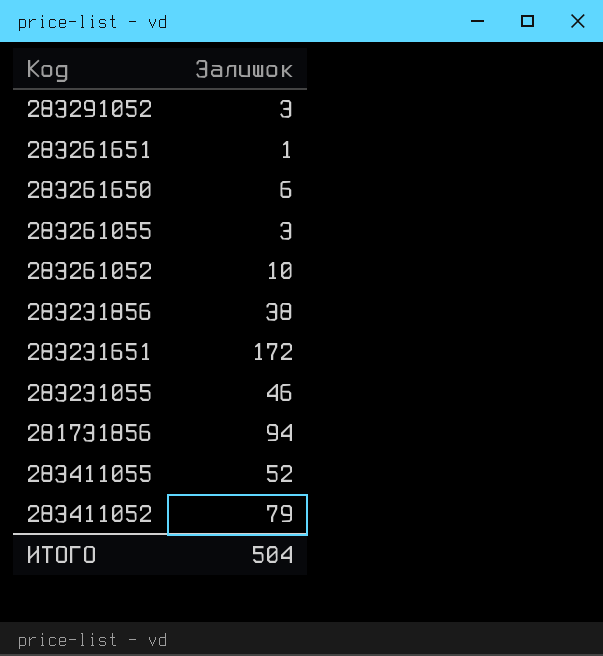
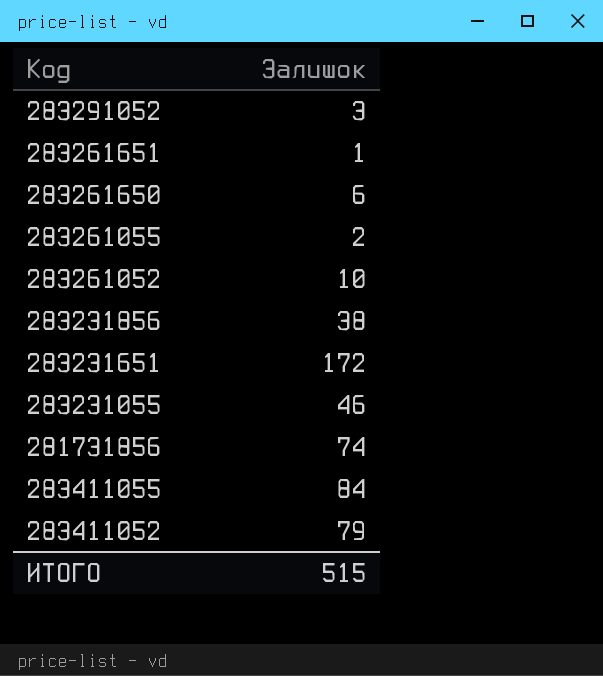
283261055 | Залишок: 3 -> 2
281731856 | Залишок: 94 -> 74
283411055 | Залишок: 52 -> 84
ИТОГО | Залишок: 504 -> 515

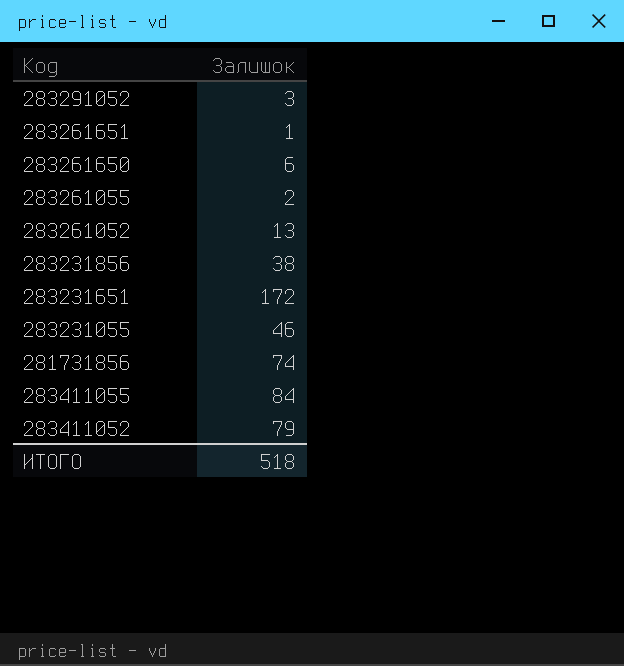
283261052 | Залишок: 10 -> 13
ИТОГО | Залишок: 515 -> 518

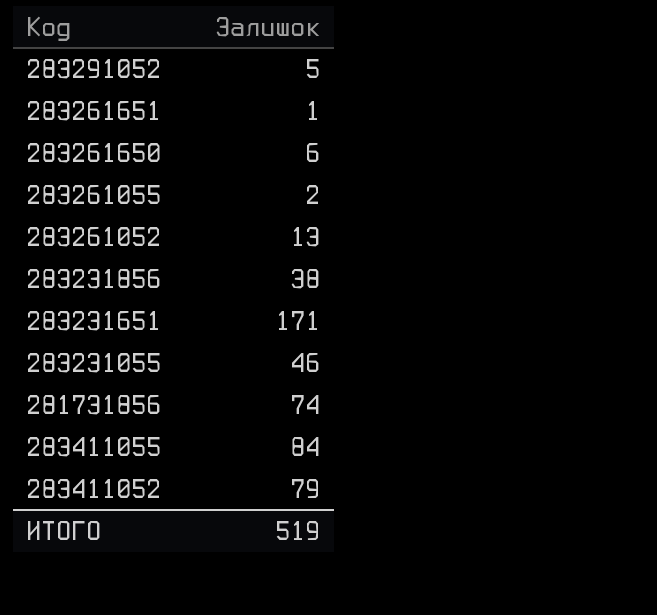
283291052 | Залишок: 3 -> 5
283231651 | Залишок: 172 -> 171
ИТОГО | Залишок: 518 -> 519

